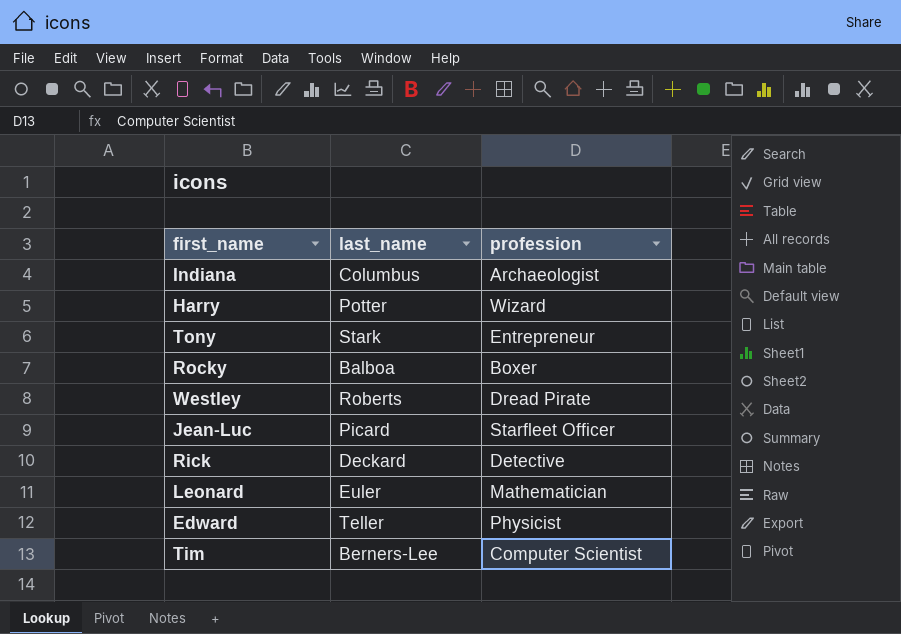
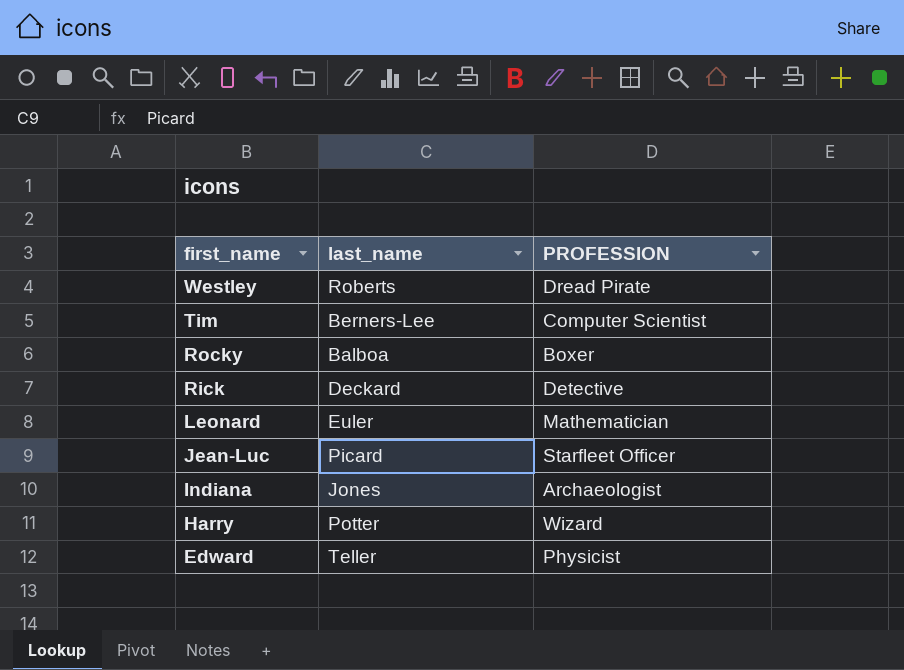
row order: none -> first_name descending
column name: profession -> PROFESSION
row Tony: Stark | Entrepreneur -> none
Indiana | last_name: Columbus -> Jones

